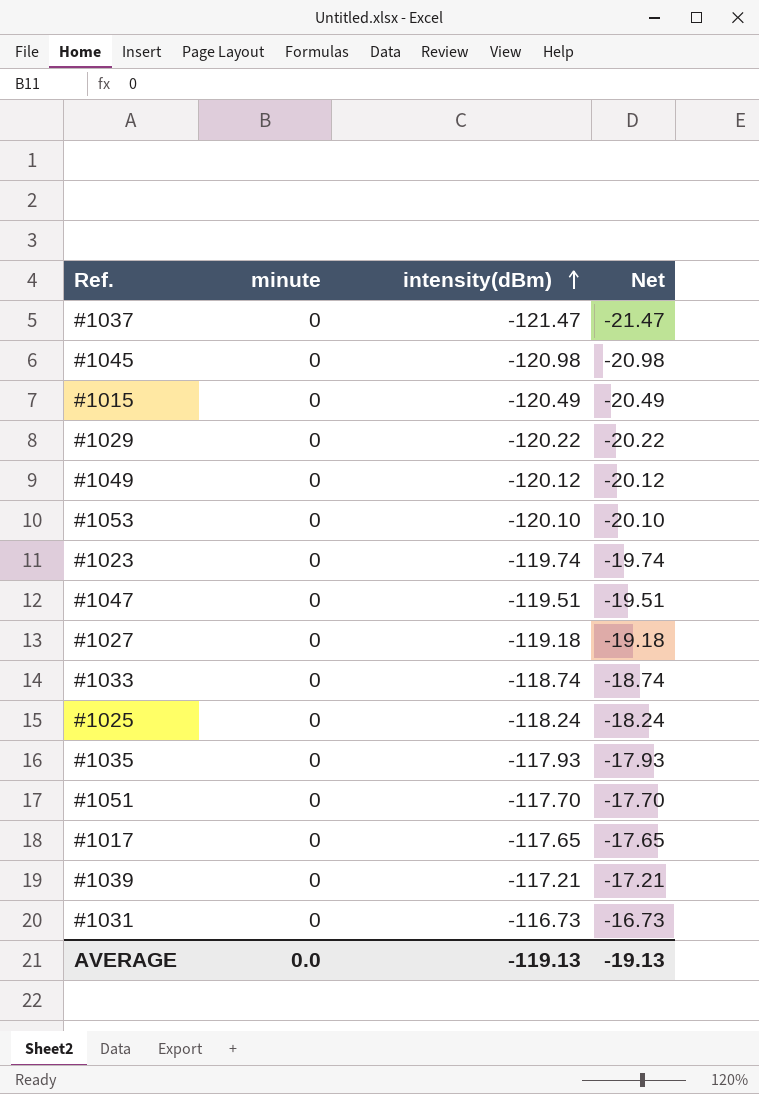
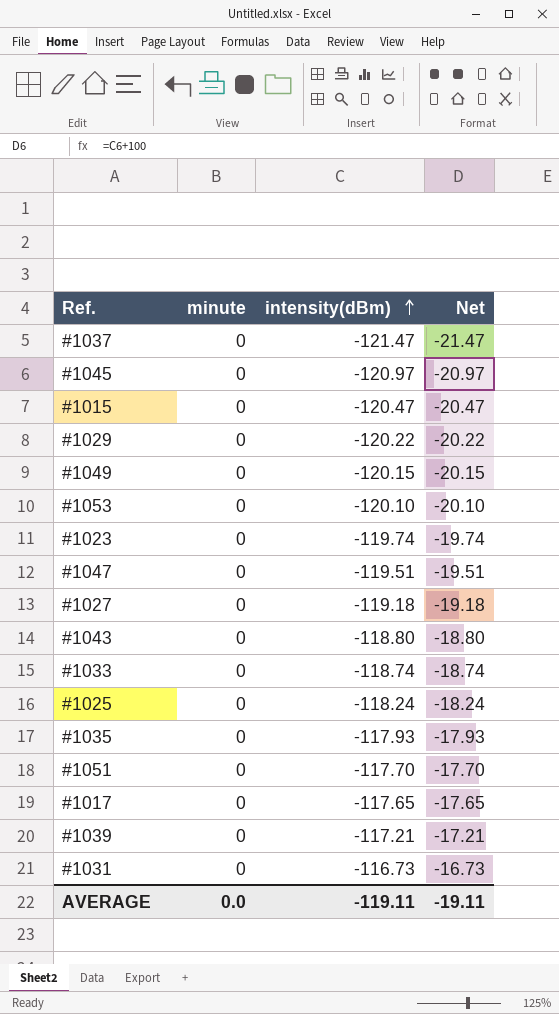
#1045 | intensity(dBm): -120.98 -> -120.97
#1045 | Net: -20.98 -> -20.97
#1015 | intensity(dBm): -120.49 -> -120.47
#1015 | Net: -20.49 -> -20.47
#1049 | intensity(dBm): -120.12 -> -120.15
#1049 | Net: -20.12 -> -20.15
row #1043: none -> 0 | -118.80 | -18.80
AVERAGE | intensity(dBm): -119.13 -> -119.11
AVERAGE | Net: -19.13 -> -19.11

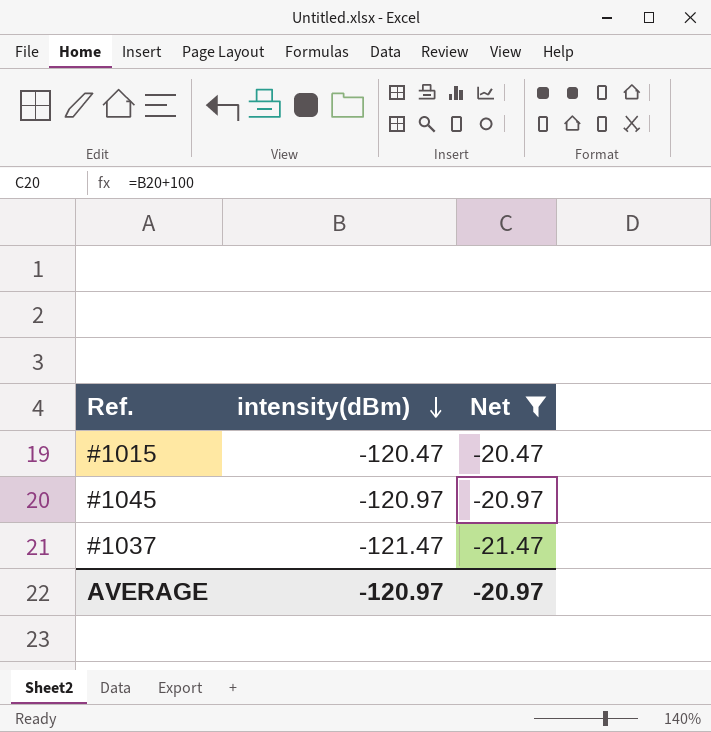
filter: none -> Net <= -20.47
row order: intensity(dBm) ascending -> intensity(dBm) descending
column minute | position: 2 -> none
AVERAGE | intensity(dBm): -119.11 -> -120.97
AVERAGE | Net: -19.11 -> -20.97

